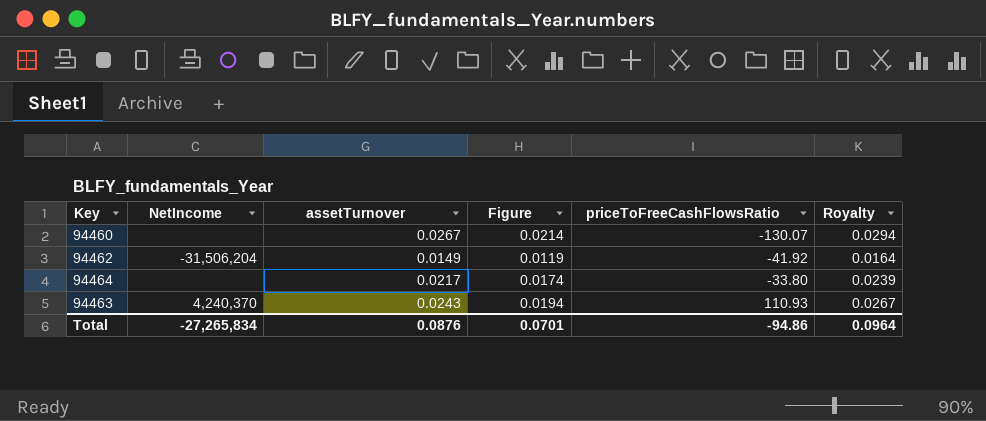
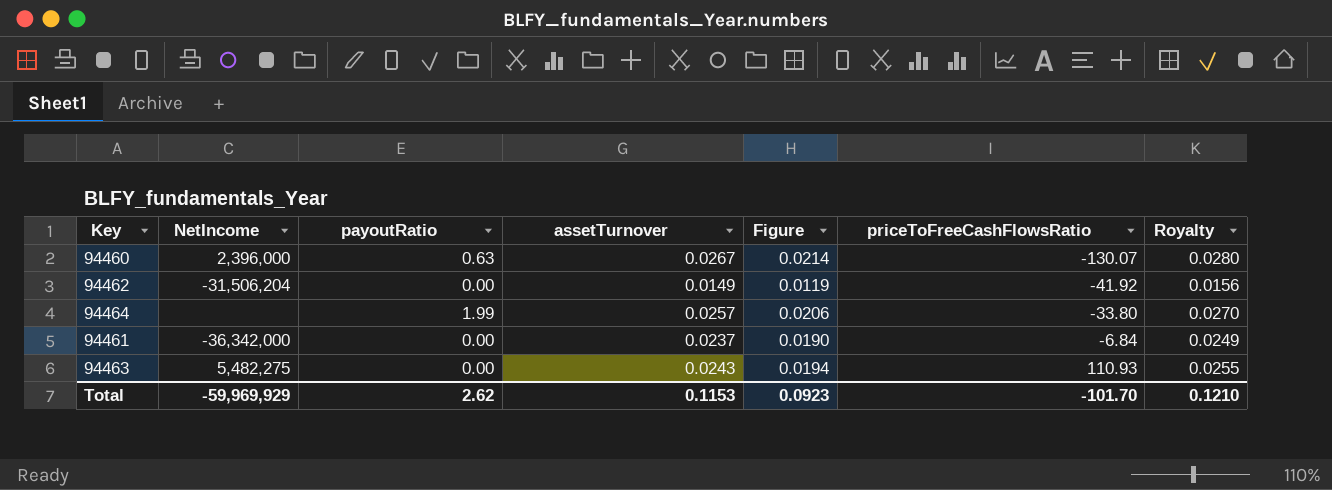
column payoutRatio | position: none -> 3
column Royalty | formula: [assetTurnover] * 1.1 -> [assetTurnover] * 1.05
94460 | NetIncome: none -> 2,396,000
94464 | assetTurnover: 0.0217 -> 0.0257
94464 | Figure: 0.0174 -> 0.0206
row 94461: none -> -36,342,000 | 0.00 | 0.0237 | 0.0190 | -6.84 | 0.0249
94463 | NetIncome: 4,240,370 -> 5,482,275
Total | NetIncome: -27,265,834 -> -59,969,929
Total | assetTurnover: 0.0876 -> 0.1153
Total | Figure: 0.0701 -> 0.0923
Total | priceToFreeCashFlowsRatio: -94.86 -> -101.70
Total | Royalty: 0.0964 -> 0.1210

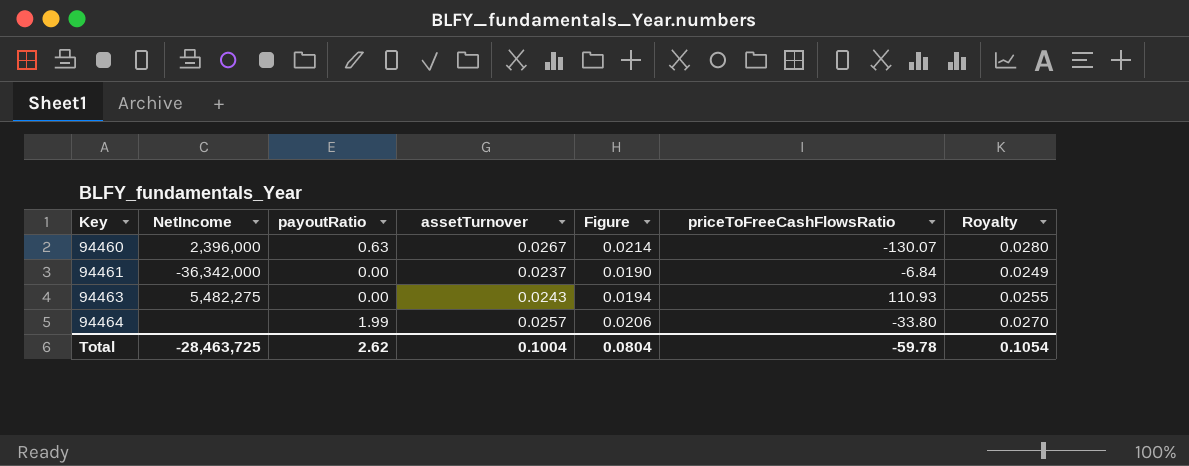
row order: priceToFreeCashFlowsRatio ascending -> Key ascending
row 94462: -31,506,204 | 0.00 | 0.0149 | 0.0119 | -41.92 | 0.0156 -> none
Total | NetIncome: -59,969,929 -> -28,463,725
Total | assetTurnover: 0.1153 -> 0.1004
Total | Figure: 0.0923 -> 0.0804
Total | priceToFreeCashFlowsRatio: -101.70 -> -59.78
Total | Royalty: 0.1210 -> 0.1054

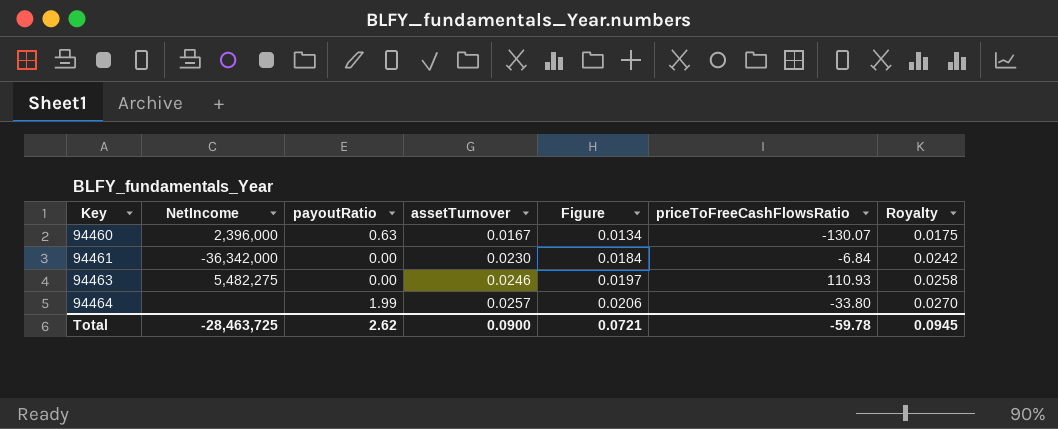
94460 | assetTurnover: 0.0267 -> 0.0167
94460 | Figure: 0.0214 -> 0.0134
94460 | Royalty: 0.0280 -> 0.0175
94461 | assetTurnover: 0.0237 -> 0.0230
94461 | Figure: 0.0190 -> 0.0184
94461 | Royalty: 0.0249 -> 0.0242
94463 | assetTurnover: 0.0243 -> 0.0246
94463 | Figure: 0.0194 -> 0.0197
94463 | Royalty: 0.0255 -> 0.0258
Total | assetTurnover: 0.1004 -> 0.0900
Total | Figure: 0.0804 -> 0.0721
Total | Royalty: 0.1054 -> 0.0945

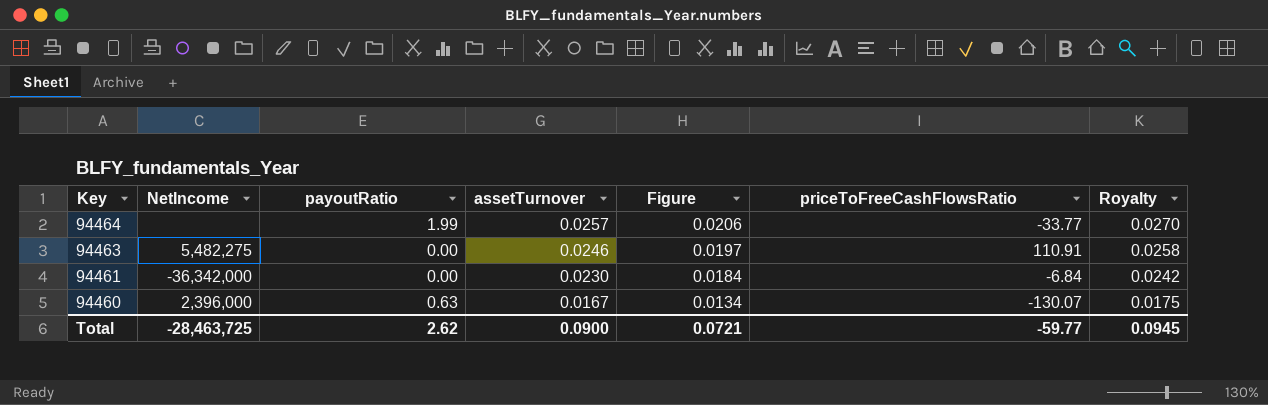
row order: Key ascending -> Key descending
94464 | priceToFreeCashFlowsRatio: -33.80 -> -33.77
94463 | priceToFreeCashFlowsRatio: 110.93 -> 110.91
Total | priceToFreeCashFlowsRatio: -59.78 -> -59.77

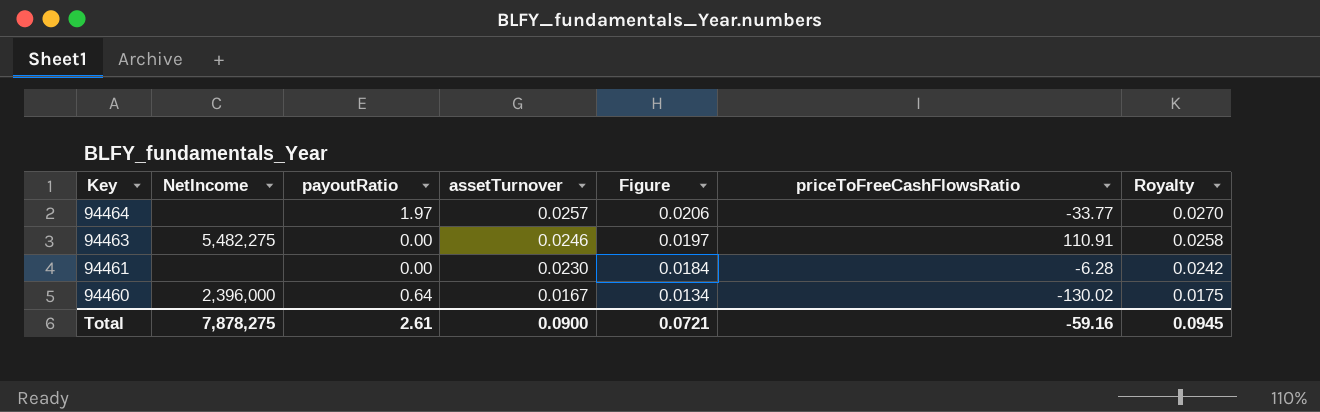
94464 | payoutRatio: 1.99 -> 1.97
94461 | NetIncome: -36,342,000 -> none
94461 | priceToFreeCashFlowsRatio: -6.84 -> -6.28
94460 | payoutRatio: 0.63 -> 0.64
94460 | priceToFreeCashFlowsRatio: -130.07 -> -130.02
Total | NetIncome: -28,463,725 -> 7,878,275
Total | payoutRatio: 2.62 -> 2.61
Total | priceToFreeCashFlowsRatio: -59.77 -> -59.16

